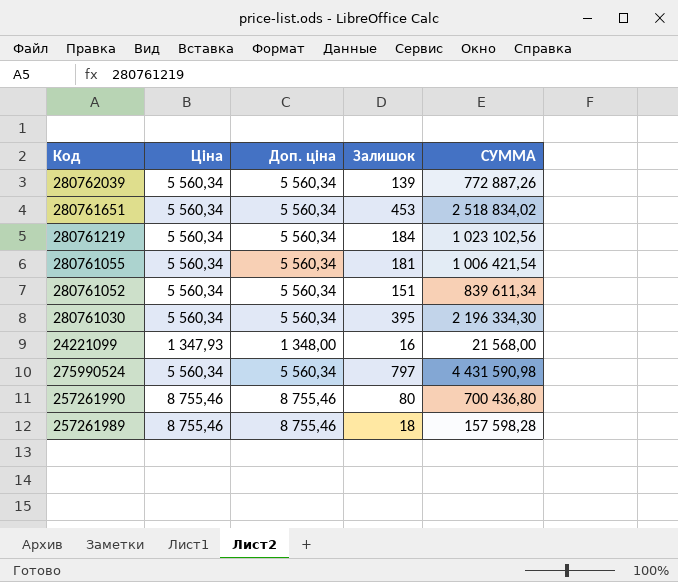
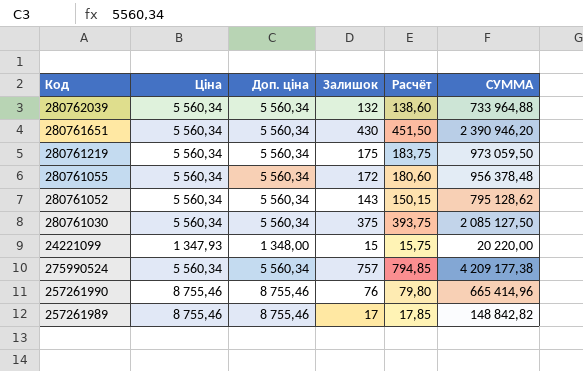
column Расчёт | formula: none -> [Залишок] * 1,05
280762039 | Залишок: 139 -> 132
280762039 | СУММА: 772 887,26 -> 733 964,88
280761651 | Залишок: 453 -> 430
280761651 | СУММА: 2 518 834,02 -> 2 390 946,20
280761219 | Залишок: 184 -> 175
280761219 | СУММА: 1 023 102,56 -> 973 059,50
280761055 | Залишок: 181 -> 172
280761055 | СУММА: 1 006 421,54 -> 956 378,48
280761052 | Залишок: 151 -> 143
280761052 | СУММА: 839 611,34 -> 795 128,62
280761030 | Залишок: 395 -> 375
280761030 | СУММА: 2 196 334,30 -> 2 085 127,50
24221099 | Залишок: 16 -> 15
24221099 | СУММА: 21 568,00 -> 20 220,00
275990524 | Залишок: 797 -> 757
275990524 | СУММА: 4 431 590,98 -> 4 209 177,38
257261990 | Залишок: 80 -> 76
257261990 | СУММА: 700 436,80 -> 665 414,96
257261989 | Залишок: 18 -> 17
257261989 | СУММА: 157 598,28 -> 148 842,82

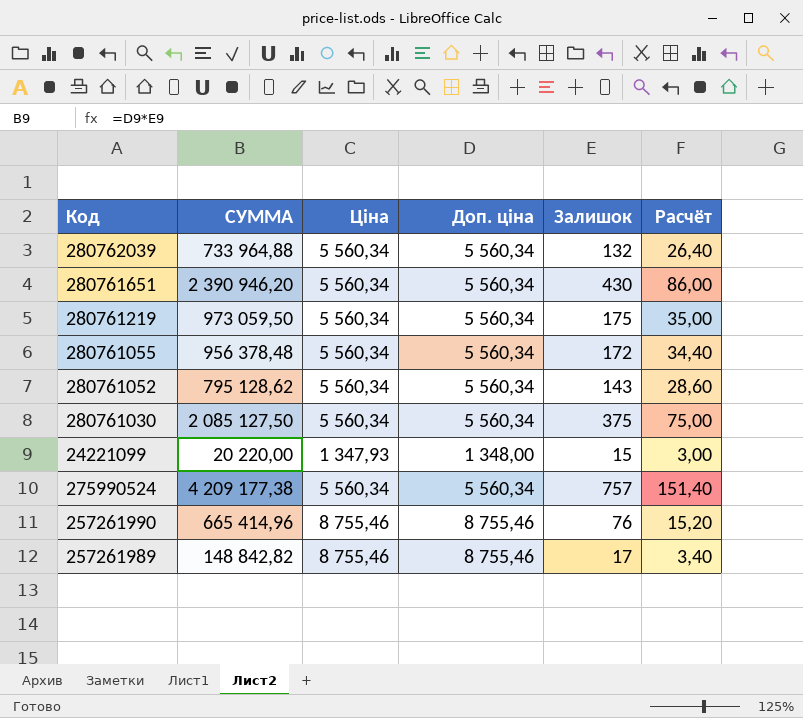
column СУММА | position: 6 -> 2
column Расчёт | formula: [Залишок] * 1,05 -> [Залишок] * 0,2

